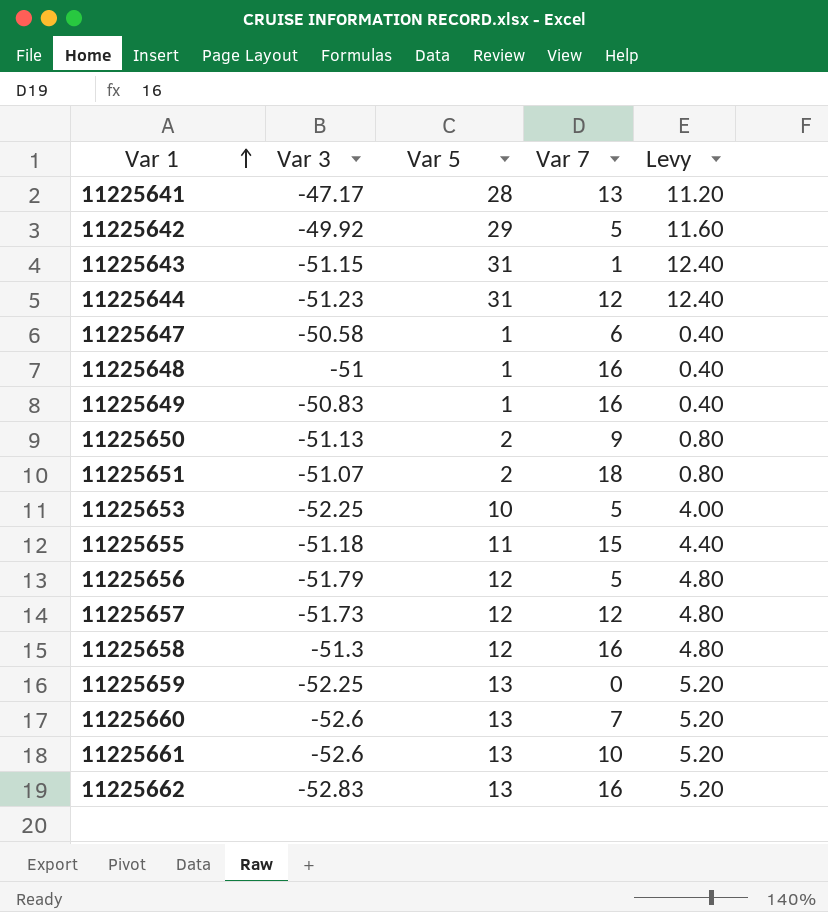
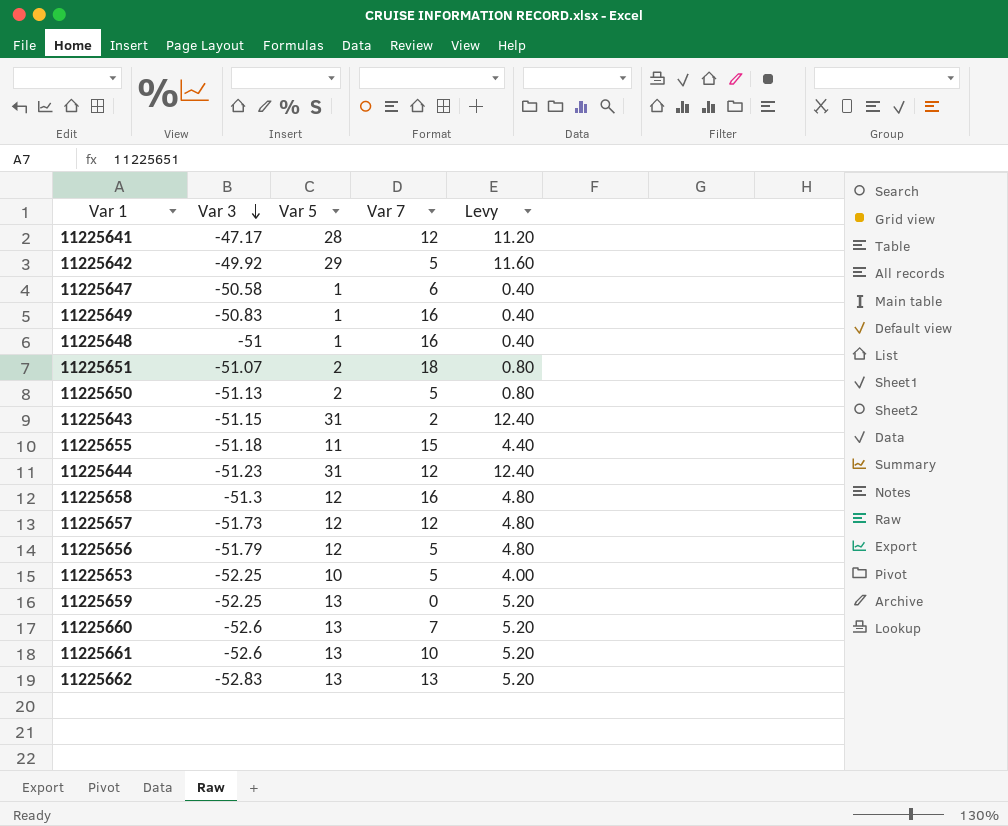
row order: Var 1 ascending -> Var 3 descending
11225641 | Var 7: 13 -> 12
11225650 | Var 7: 9 -> 5
11225643 | Var 7: 1 -> 2
11225662 | Var 7: 16 -> 13

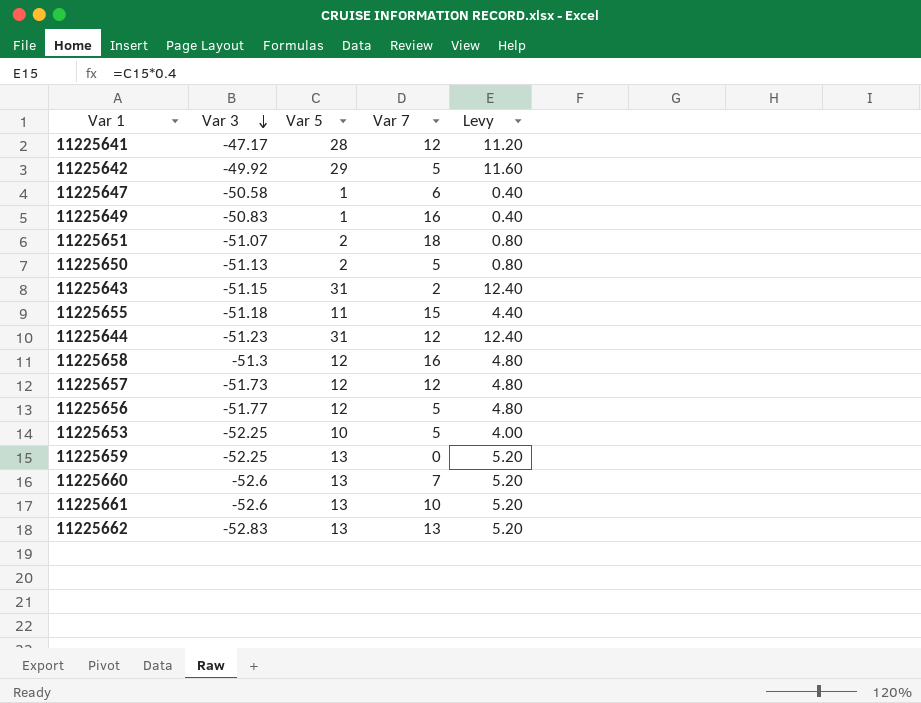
row 11225648: -51 | 1 | 16 | 0.40 -> none
11225656 | Var 3: -51.79 -> -51.77

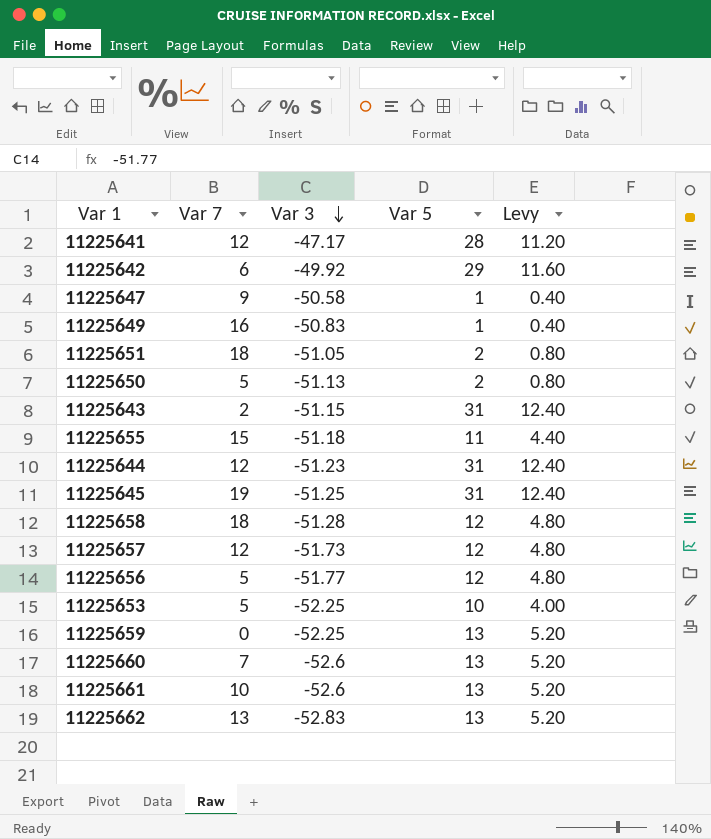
column Var 7 | position: 4 -> 2
11225642 | Var 7: 5 -> 6
11225647 | Var 7: 6 -> 9
11225651 | Var 3: -51.07 -> -51.05
row 11225645: none -> 19 | -51.25 | 31 | 12.40
11225658 | Var 7: 16 -> 18
11225658 | Var 3: -51.3 -> -51.28

